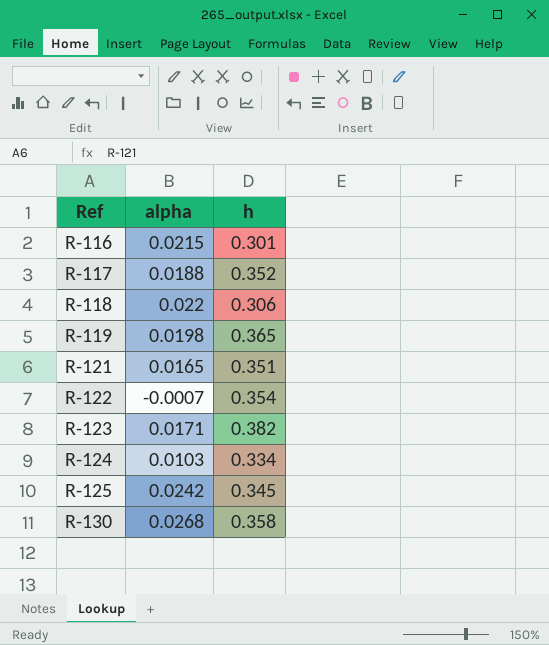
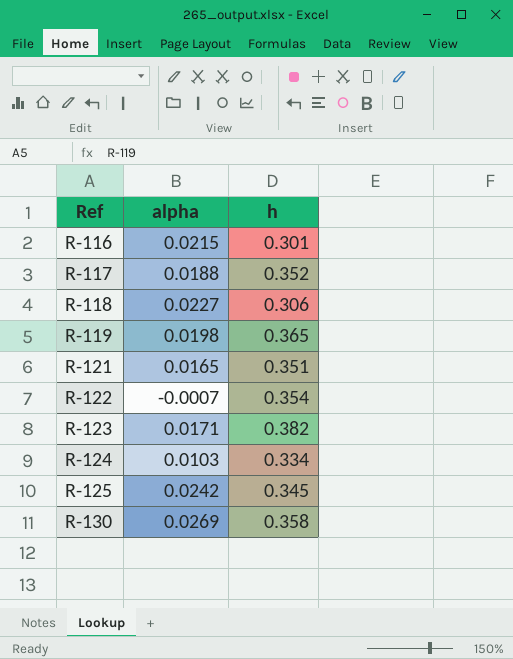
R-118 | alpha: 0.022 -> 0.0227
R-130 | alpha: 0.0268 -> 0.0269

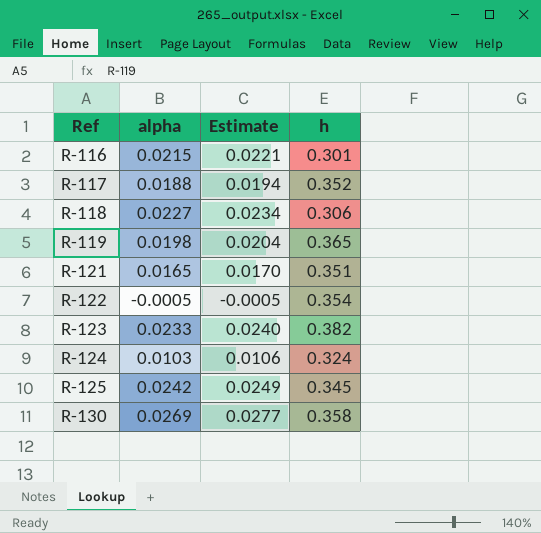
column Estimate | formula: none -> [alpha] * 1.03
R-122 | alpha: -0.0007 -> -0.0005
R-123 | alpha: 0.0171 -> 0.0233
R-124 | h: 0.334 -> 0.324

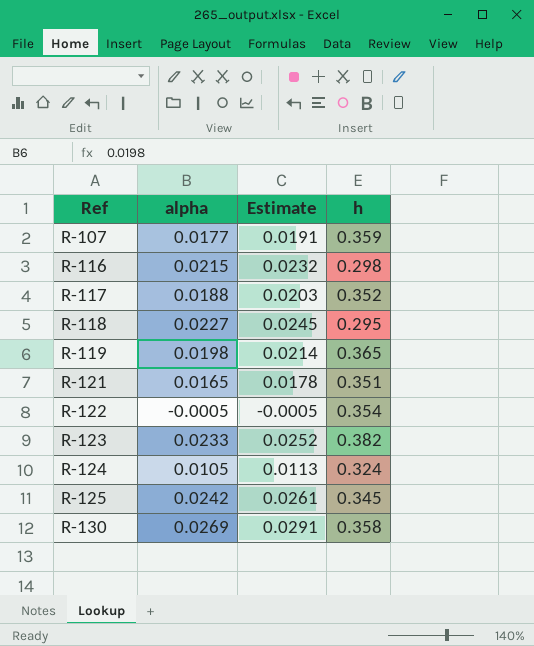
column Estimate | formula: [alpha] * 1.03 -> [alpha] * 1.08
row R-107: none -> 0.0177 | 0.0191 | 0.359
R-116 | h: 0.301 -> 0.298
R-118 | h: 0.306 -> 0.295
R-124 | alpha: 0.0103 -> 0.0105

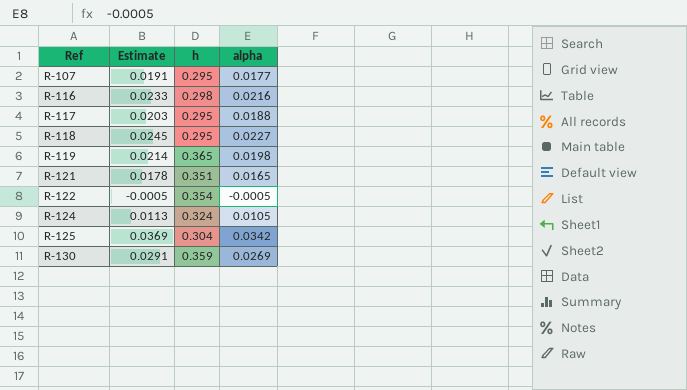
column alpha | position: 2 -> 4
row R-123: 0.0233 | 0.0252 | 0.382 -> none
R-107 | h: 0.359 -> 0.295
R-116 | Estimate: 0.0232 -> 0.0233
R-116 | alpha: 0.0215 -> 0.0216
R-117 | h: 0.352 -> 0.295
R-125 | Estimate: 0.0261 -> 0.0369
R-125 | h: 0.345 -> 0.304
R-125 | alpha: 0.0242 -> 0.0342
R-130 | h: 0.358 -> 0.359

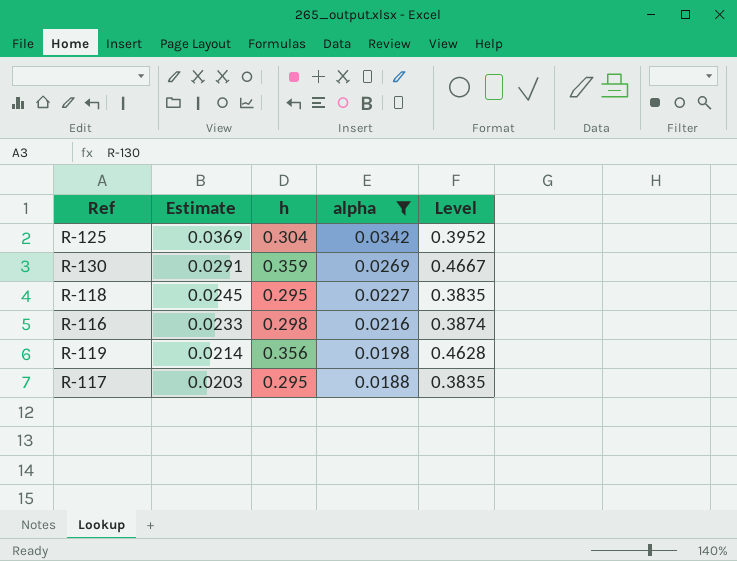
filter: none -> alpha >= 0.0188
row order: Ref ascending -> Estimate descending
column Level | formula: none -> [h] * 1.3
R-119 | h: 0.365 -> 0.356

